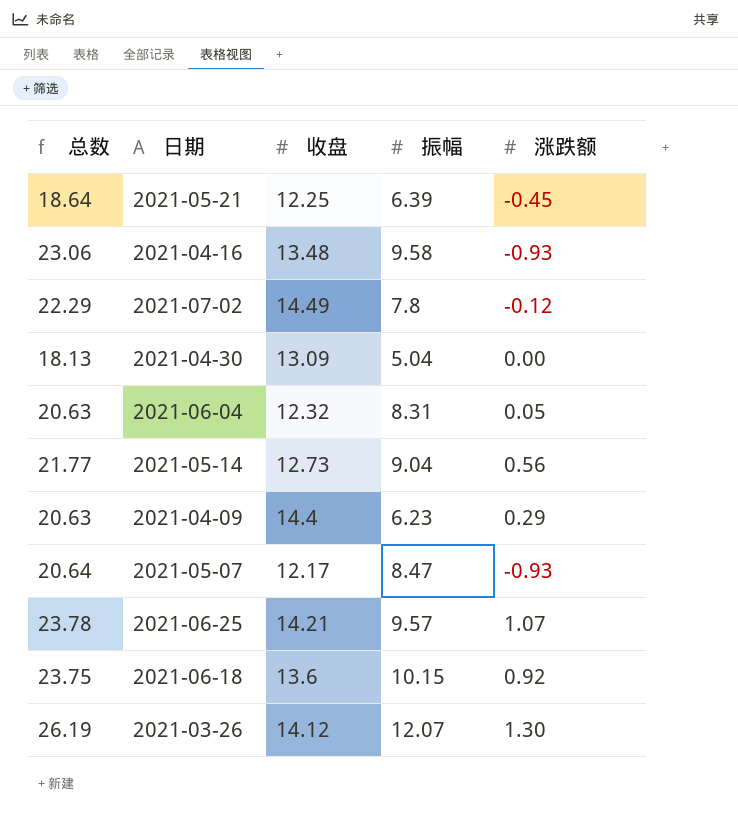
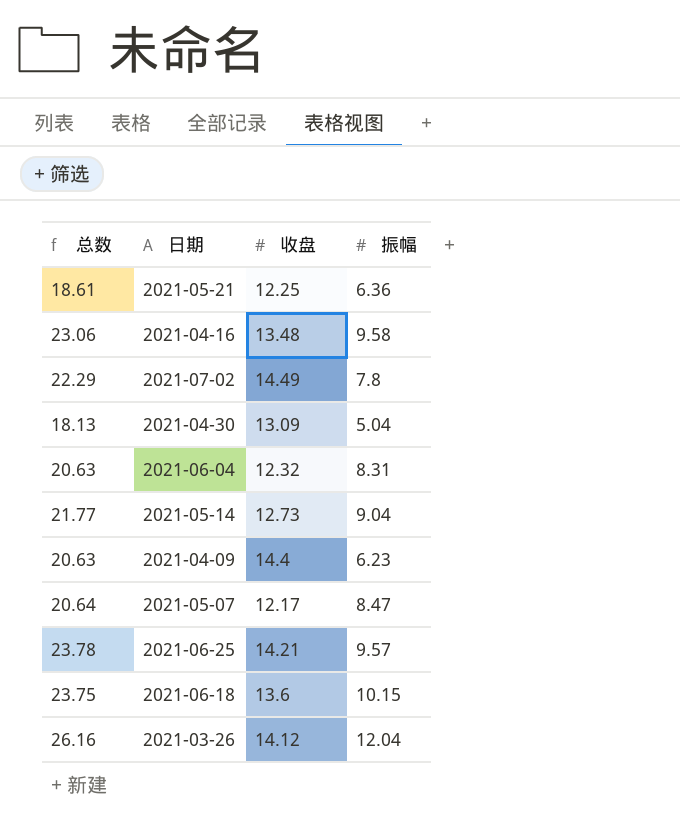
column 涨跌额 | position: 5 -> none
2021-05-21 | 总数: 18.64 -> 18.61
2021-05-21 | 振幅: 6.39 -> 6.36
2021-03-26 | 总数: 26.19 -> 26.16
2021-03-26 | 振幅: 12.07 -> 12.04

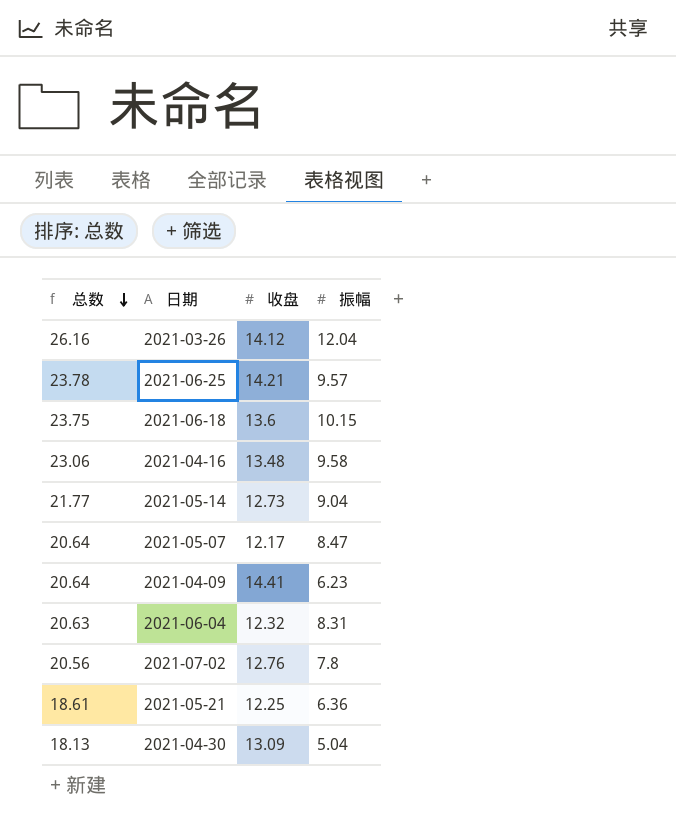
row order: none -> 总数 descending
2021-04-09 | 总数: 20.63 -> 20.64
2021-04-09 | 收盘: 14.4 -> 14.41
2021-07-02 | 总数: 22.29 -> 20.56
2021-07-02 | 收盘: 14.49 -> 12.76

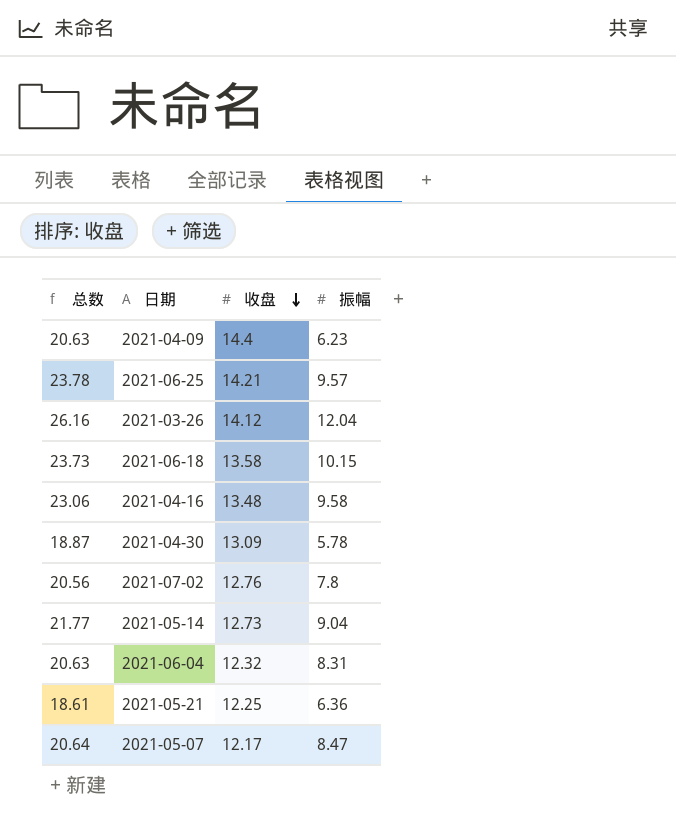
row order: 总数 descending -> 收盘 descending
2021-04-09 | 总数: 20.64 -> 20.63
2021-04-09 | 收盘: 14.41 -> 14.4
2021-06-18 | 总数: 23.75 -> 23.73
2021-06-18 | 收盘: 13.6 -> 13.58
2021-04-30 | 总数: 18.13 -> 18.87
2021-04-30 | 振幅: 5.04 -> 5.78

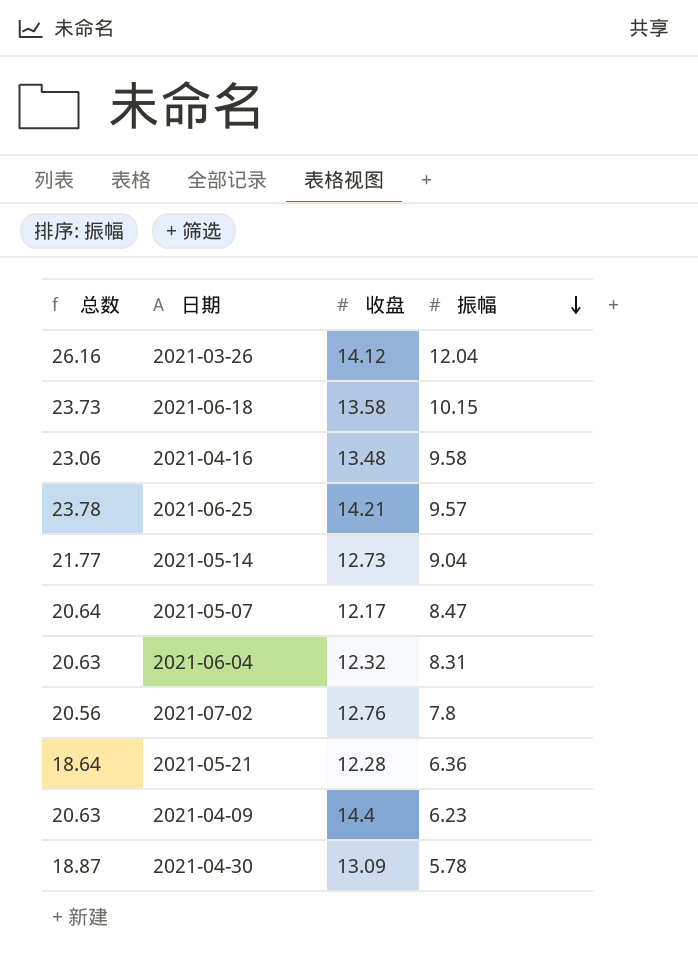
row order: 收盘 descending -> 振幅 descending
2021-05-21 | 总数: 18.61 -> 18.64
2021-05-21 | 收盘: 12.25 -> 12.28

